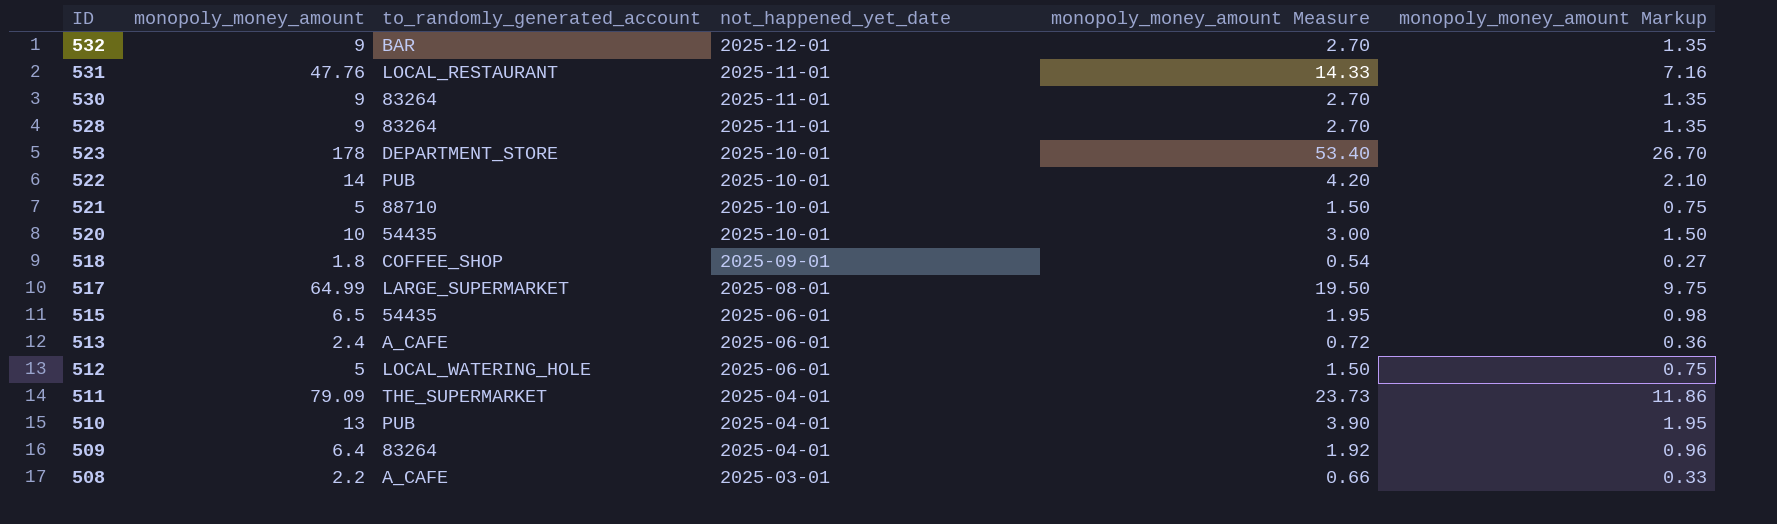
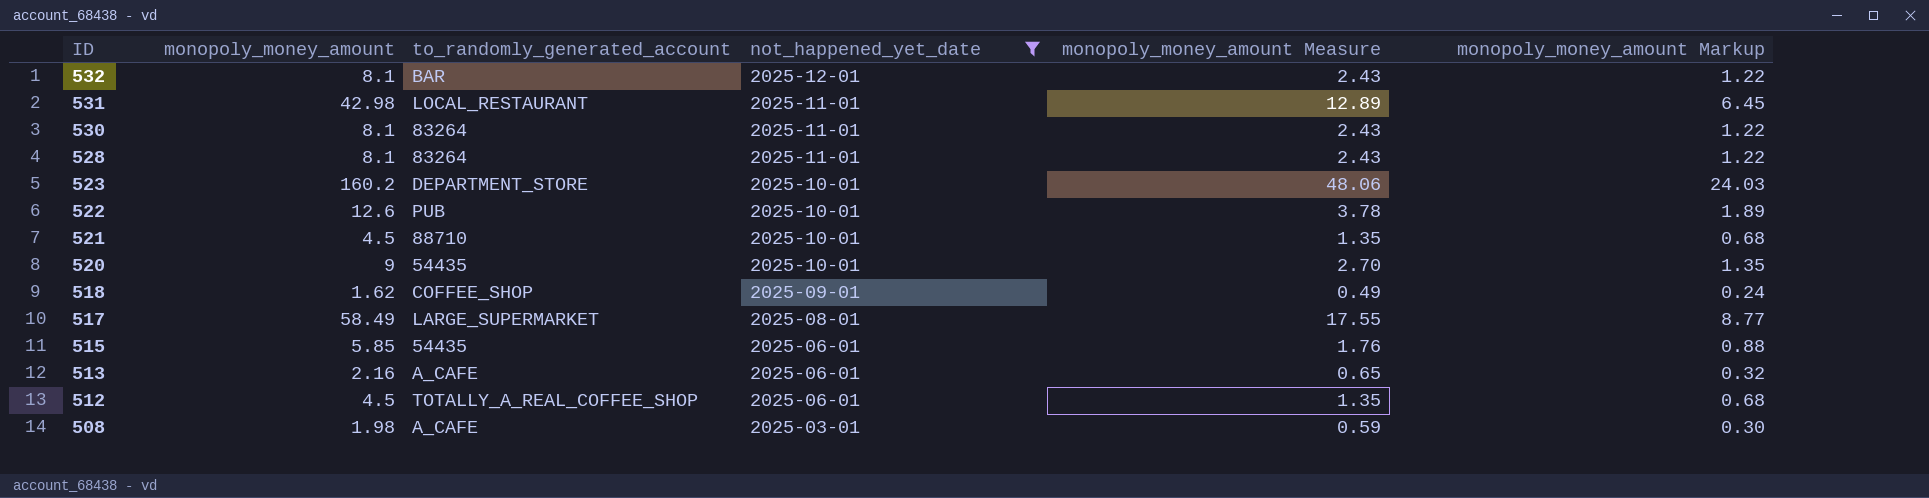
filter: none -> not_happened_yet_date != 2025-04-01
532 | monopoly_money_amount: 9 -> 8.1
532 | monopoly_money_amount Measure: 2.70 -> 2.43
532 | monopoly_money_amount Markup: 1.35 -> 1.22
531 | monopoly_money_amount: 47.76 -> 42.98
531 | monopoly_money_amount Measure: 14.33 -> 12.89
531 | monopoly_money_amount Markup: 7.16 -> 6.45
530 | monopoly_money_amount: 9 -> 8.1
530 | monopoly_money_amount Measure: 2.70 -> 2.43
530 | monopoly_money_amount Markup: 1.35 -> 1.22
528 | monopoly_money_amount: 9 -> 8.1
528 | monopoly_money_amount Measure: 2.70 -> 2.43
528 | monopoly_money_amount Markup: 1.35 -> 1.22
523 | monopoly_money_amount: 178 -> 160.2
523 | monopoly_money_amount Measure: 53.40 -> 48.06
523 | monopoly_money_amount Markup: 26.70 -> 24.03
522 | monopoly_money_amount: 14 -> 12.6
522 | monopoly_money_amount Measure: 4.20 -> 3.78
522 | monopoly_money_amount Markup: 2.10 -> 1.89
521 | monopoly_money_amount: 5 -> 4.5
521 | monopoly_money_amount Measure: 1.50 -> 1.35
521 | monopoly_money_amount Markup: 0.75 -> 0.68
520 | monopoly_money_amount: 10 -> 9
520 | monopoly_money_amount Measure: 3.00 -> 2.70
520 | monopoly_money_amount Markup: 1.50 -> 1.35
518 | monopoly_money_amount: 1.8 -> 1.62
518 | monopoly_money_amount Measure: 0.54 -> 0.49
518 | monopoly_money_amount Markup: 0.27 -> 0.24
517 | monopoly_money_amount: 64.99 -> 58.49
517 | monopoly_money_amount Measure: 19.50 -> 17.55
517 | monopoly_money_amount Markup: 9.75 -> 8.77
515 | monopoly_money_amount: 6.5 -> 5.85
515 | monopoly_money_amount Measure: 1.95 -> 1.76
515 | monopoly_money_amount Markup: 0.98 -> 0.88
513 | monopoly_money_amount: 2.4 -> 2.16
513 | monopoly_money_amount Measure: 0.72 -> 0.65
513 | monopoly_money_amount Markup: 0.36 -> 0.32
512 | monopoly_money_amount: 5 -> 4.5
512 | to_randomly_generated_account: LOCAL_WATERING_HOLE -> TOTALLY_A_REAL_COFFEE_SHOP
512 | monopoly_money_amount Measure: 1.50 -> 1.35
512 | monopoly_money_amount Markup: 0.75 -> 0.68
508 | monopoly_money_amount: 2.2 -> 1.98
508 | monopoly_money_amount Measure: 0.66 -> 0.59
508 | monopoly_money_amount Markup: 0.33 -> 0.30

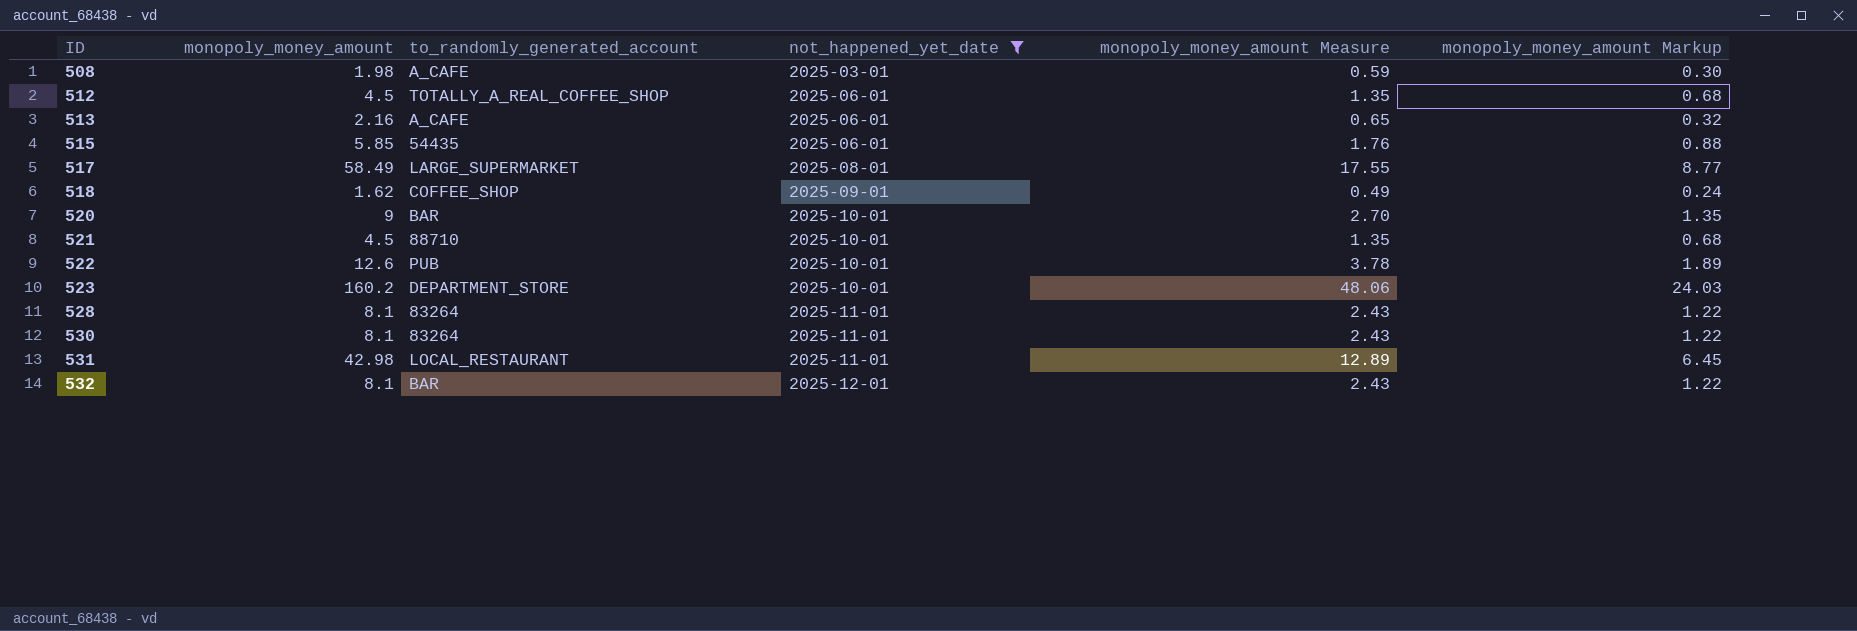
row order: ID descending -> ID ascending
520 | to_randomly_generated_account: 54435 -> BAR

